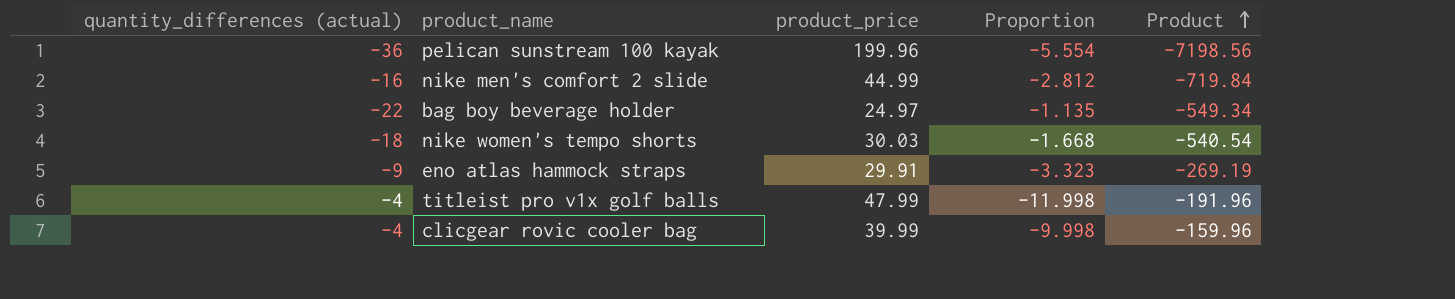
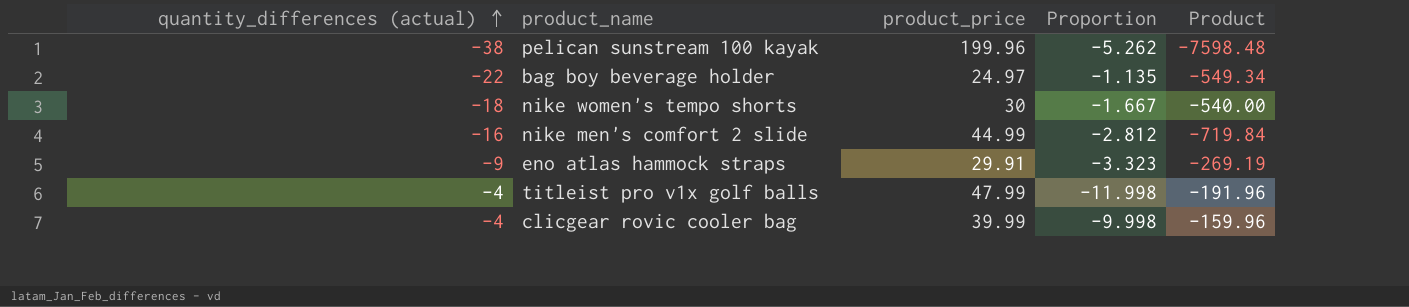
row order: Product ascending -> quantity_differences (actual) ascending
pelican sunstream 100 kayak | quantity_differences (actual): -36 -> -38
pelican sunstream 100 kayak | Proportion: -5.554 -> -5.262
pelican sunstream 100 kayak | Product: -7198.56 -> -7598.48
nike women's tempo shorts | product_price: 30.03 -> 30
nike women's tempo shorts | Proportion: -1.668 -> -1.667
nike women's tempo shorts | Product: -540.54 -> -540.00

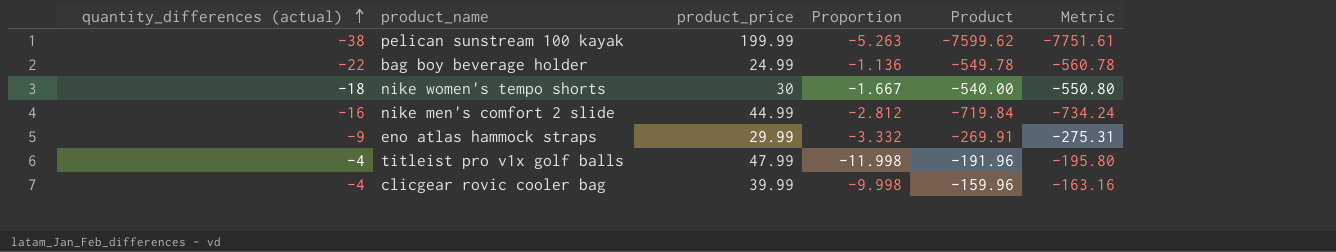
column Metric | formula: none -> [Product] * 1.02
pelican sunstream 100 kayak | product_price: 199.96 -> 199.99
pelican sunstream 100 kayak | Proportion: -5.262 -> -5.263
pelican sunstream 100 kayak | Product: -7598.48 -> -7599.62
bag boy beverage holder | product_price: 24.97 -> 24.99
bag boy beverage holder | Proportion: -1.135 -> -1.136
bag boy beverage holder | Product: -549.34 -> -549.78
eno atlas hammock straps | product_price: 29.91 -> 29.99
eno atlas hammock straps | Proportion: -3.323 -> -3.332
eno atlas hammock straps | Product: -269.19 -> -269.91

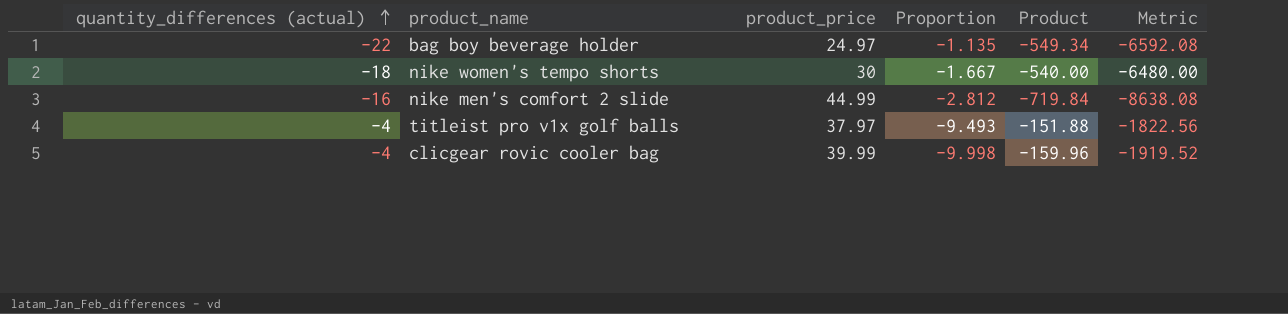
column Metric | formula: [Product] * 1.02 -> [Product] * 12
row pelican sunstream 100 kayak: -38 | 199.99 | -5.263 | -7599.62 | -7751.61 -> none
row eno atlas hammock straps: -9 | 29.99 | -3.332 | -269.91 | -275.31 -> none
bag boy beverage holder | product_price: 24.99 -> 24.97
bag boy beverage holder | Proportion: -1.136 -> -1.135
bag boy beverage holder | Product: -549.78 -> -549.34
titleist pro v1x golf balls | product_price: 47.99 -> 37.97
titleist pro v1x golf balls | Proportion: -11.998 -> -9.493
titleist pro v1x golf balls | Product: -191.96 -> -151.88

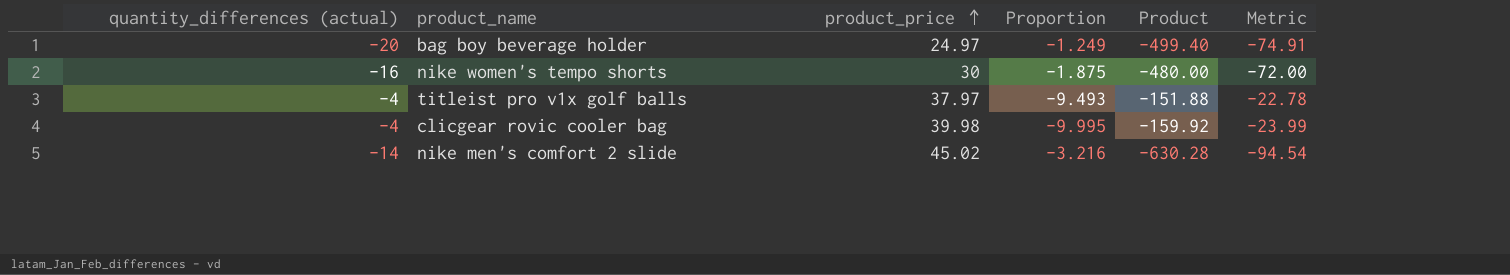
row order: quantity_differences (actual) ascending -> product_price ascending
column Metric | formula: [Product] * 12 -> [Product] * 0.15
bag boy beverage holder | quantity_differences (actual): -22 -> -20
bag boy beverage holder | Proportion: -1.135 -> -1.249
bag boy beverage holder | Product: -549.34 -> -499.40
nike women's tempo shorts | quantity_differences (actual): -18 -> -16
nike women's tempo shorts | Proportion: -1.667 -> -1.875
nike women's tempo shorts | Product: -540.00 -> -480.00
clicgear rovic cooler bag | product_price: 39.99 -> 39.98
clicgear rovic cooler bag | Proportion: -9.998 -> -9.995
clicgear rovic cooler bag | Product: -159.96 -> -159.92
nike men's comfort 2 slide | quantity_differences (actual): -16 -> -14
nike men's comfort 2 slide | product_price: 44.99 -> 45.02
nike men's comfort 2 slide | Proportion: -2.812 -> -3.216
nike men's comfort 2 slide | Product: -719.84 -> -630.28

